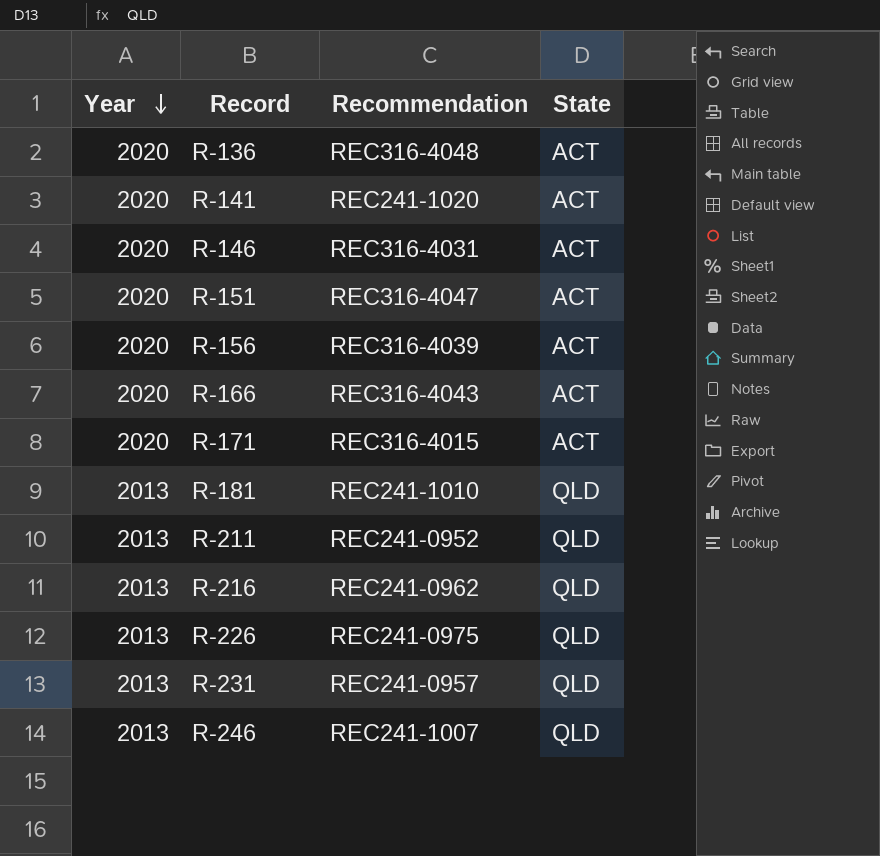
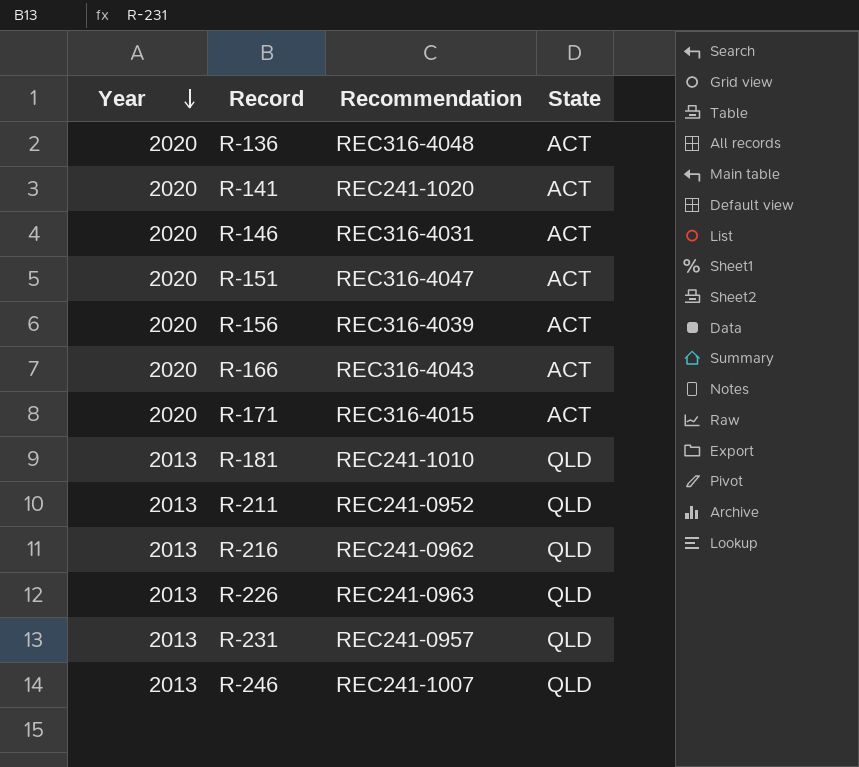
R-226 | Recommendation: REC241-0975 -> REC241-0963

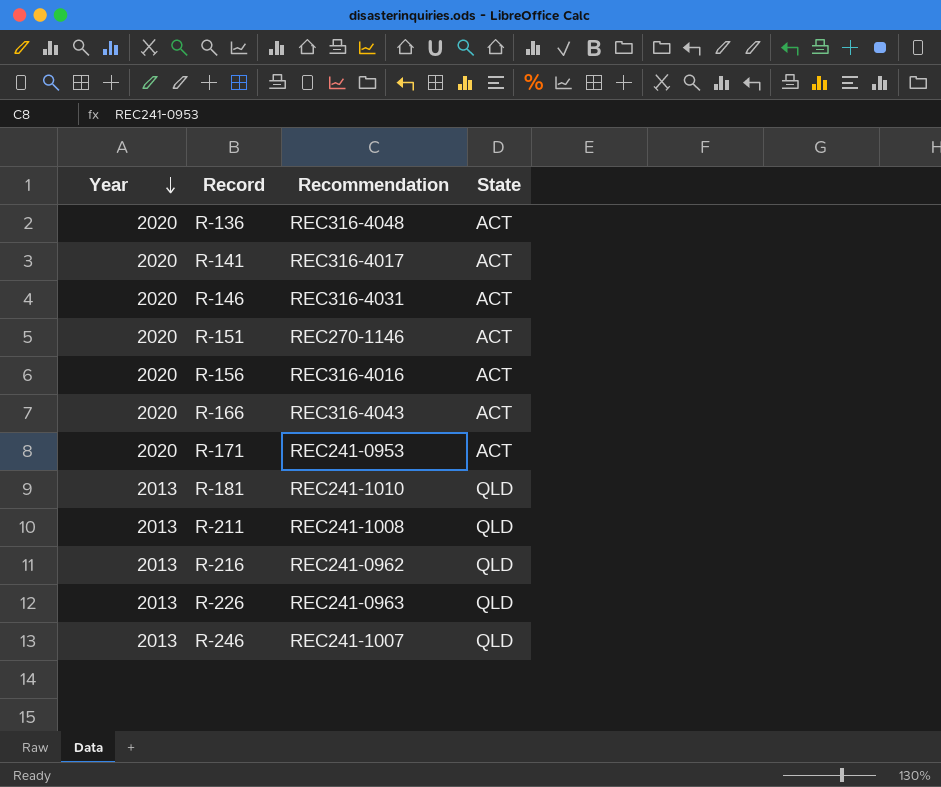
row R-231: 2013 | REC241-0957 | QLD -> none
R-141 | Recommendation: REC241-1020 -> REC316-4017
R-151 | Recommendation: REC316-4047 -> REC270-1146
R-156 | Recommendation: REC316-4039 -> REC316-4016
R-171 | Recommendation: REC316-4015 -> REC241-0953
R-211 | Recommendation: REC241-0952 -> REC241-1008

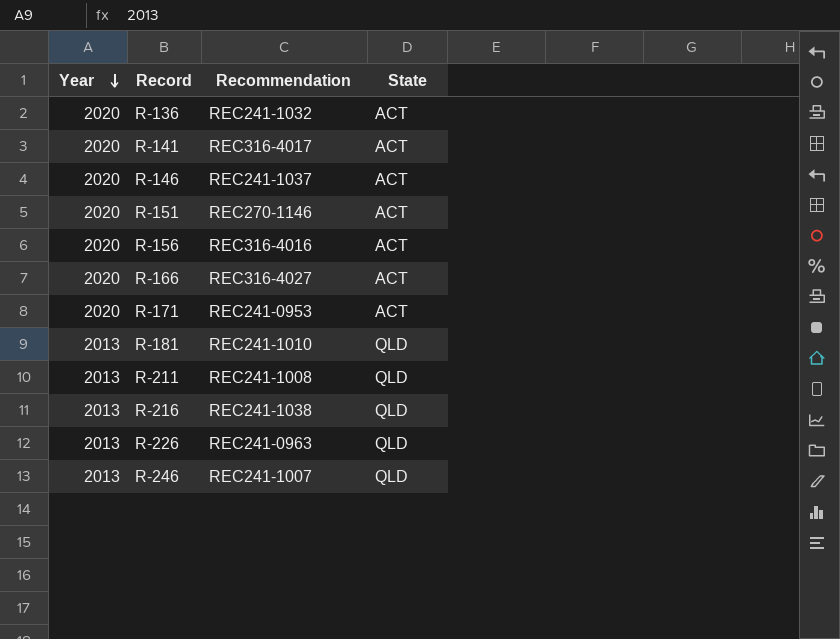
R-136 | Recommendation: REC316-4048 -> REC241-1032
R-146 | Recommendation: REC316-4031 -> REC241-1037
R-166 | Recommendation: REC316-4043 -> REC316-4027
R-216 | Recommendation: REC241-0962 -> REC241-1038

